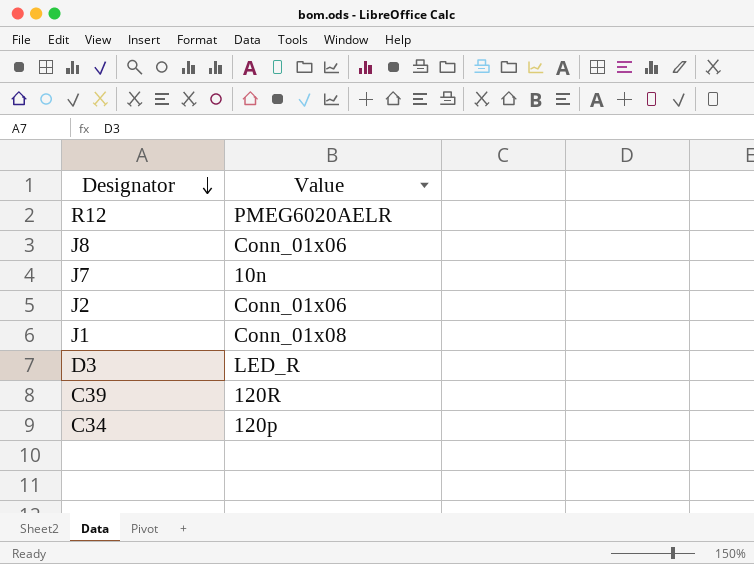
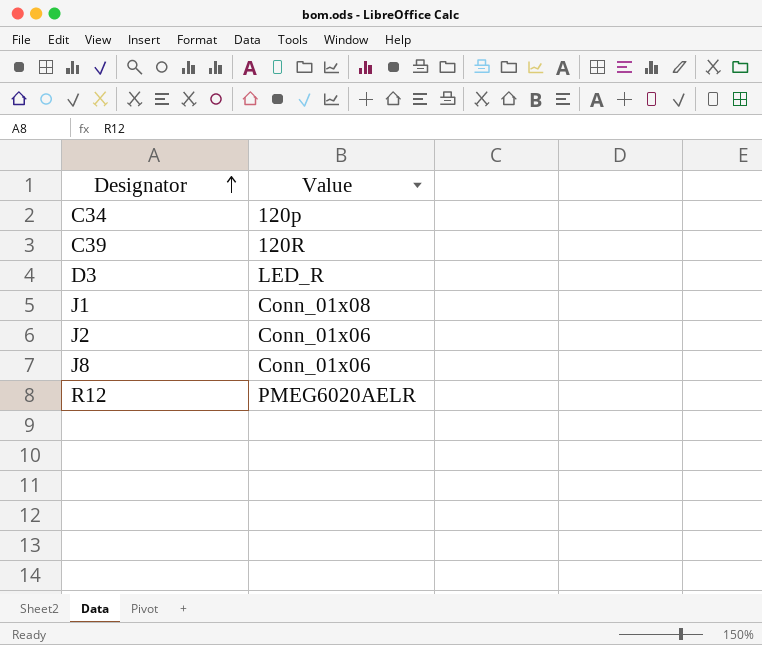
row order: Designator descending -> Designator ascending
row J7: 10n -> none

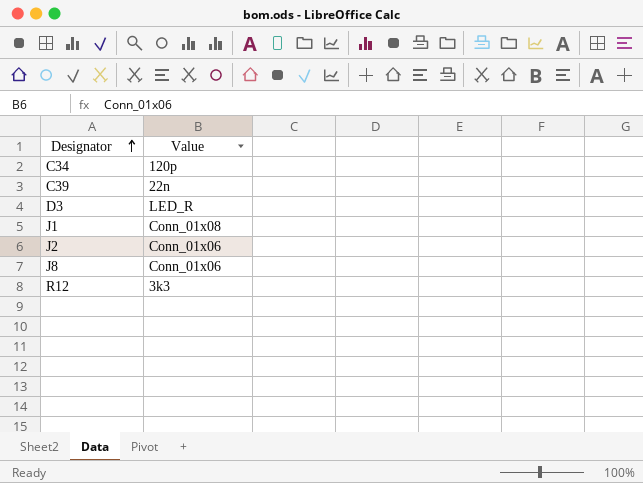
C39 | Value: 120R -> 22n
R12 | Value: PMEG6020AELR -> 3k3

